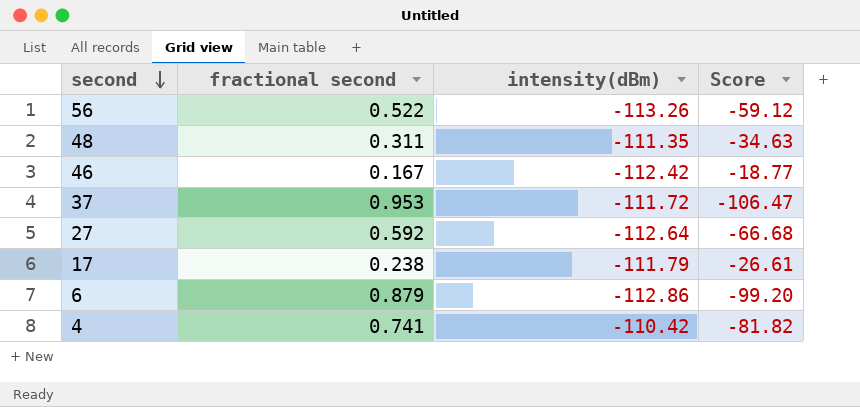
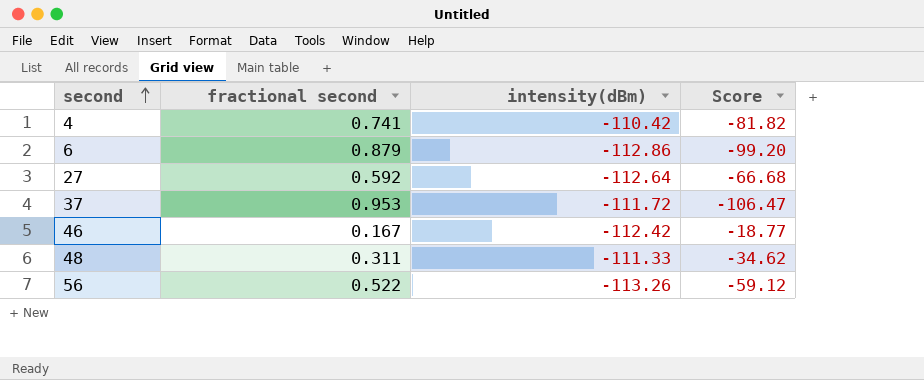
row order: second descending -> second ascending
row 17: 0.238 | -111.79 | -26.61 -> none
48 | intensity(dBm): -111.35 -> -111.33
48 | Score: -34.63 -> -34.62

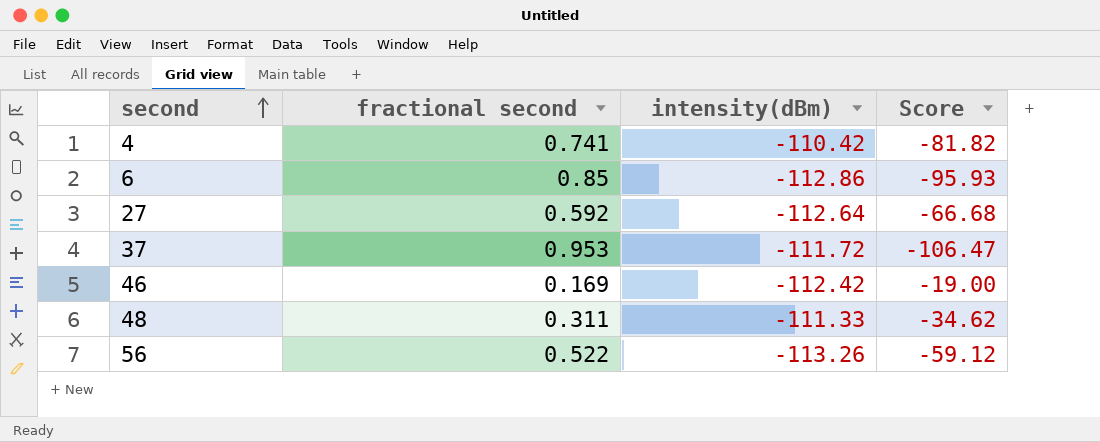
6 | fractional second: 0.879 -> 0.85
6 | Score: -99.20 -> -95.93
46 | fractional second: 0.167 -> 0.169
46 | Score: -18.77 -> -19.00

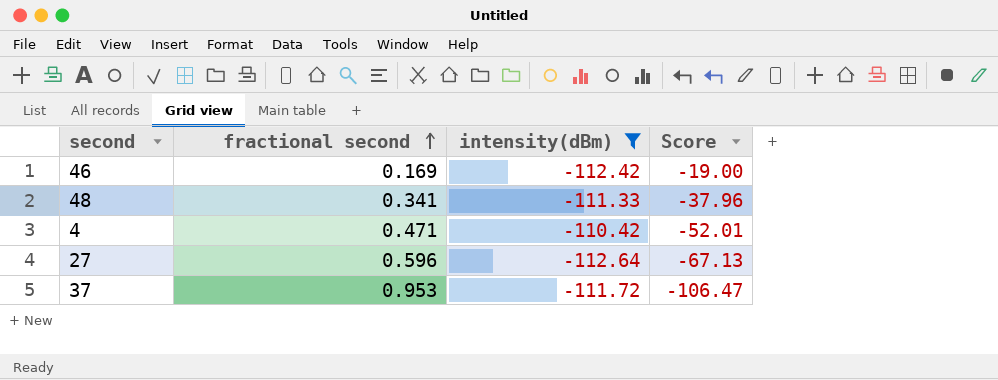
filter: none -> intensity(dBm) >= -112.64
row order: second ascending -> fractional second ascending
48 | fractional second: 0.311 -> 0.341
48 | Score: -34.62 -> -37.96
4 | fractional second: 0.741 -> 0.471
4 | Score: -81.82 -> -52.01
27 | fractional second: 0.592 -> 0.596
27 | Score: -66.68 -> -67.13

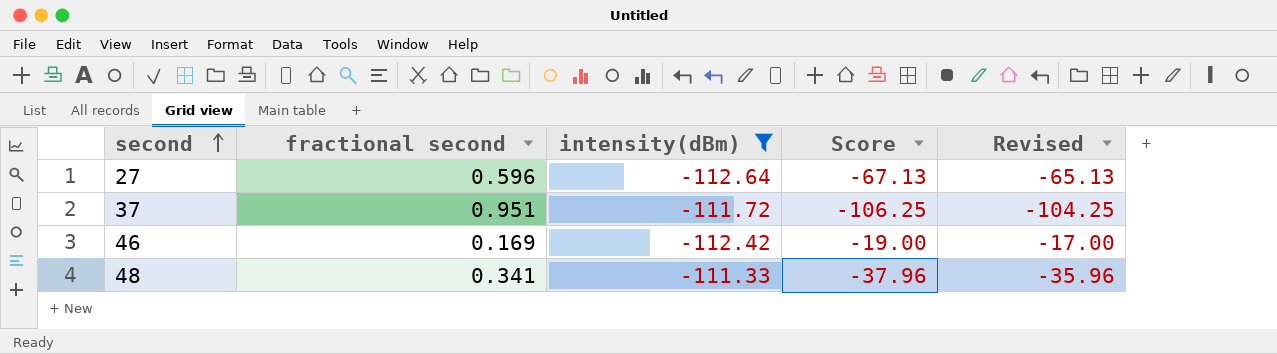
row order: fractional second ascending -> second ascending
column Revised | formula: none -> [Score] + 2
row 4: 0.471 | -110.42 | -52.01 -> none
37 | fractional second: 0.953 -> 0.951
37 | Score: -106.47 -> -106.25

